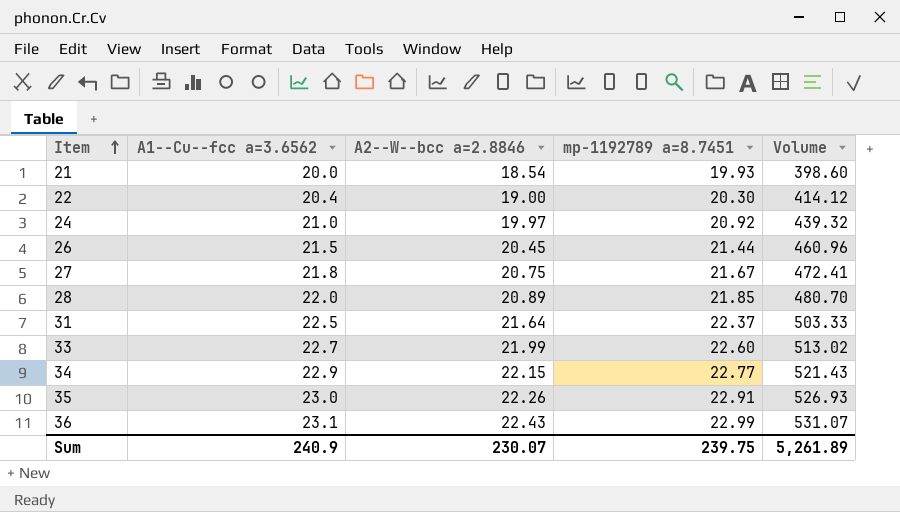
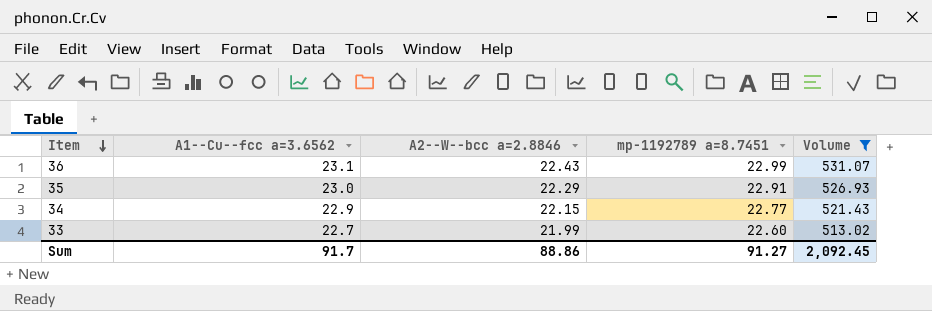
filter: none -> Volume >= 513.02
row order: Item ascending -> Item descending
35 | A2--W--bcc a=2.8846: 22.26 -> 22.29
Sum | A1--Cu--fcc a=3.6562: 240.9 -> 91.7
Sum | A2--W--bcc a=2.8846: 230.07 -> 88.86
Sum | mp-1192789 a=8.7451: 239.75 -> 91.27
Sum | Volume: 5,261.89 -> 2,092.45

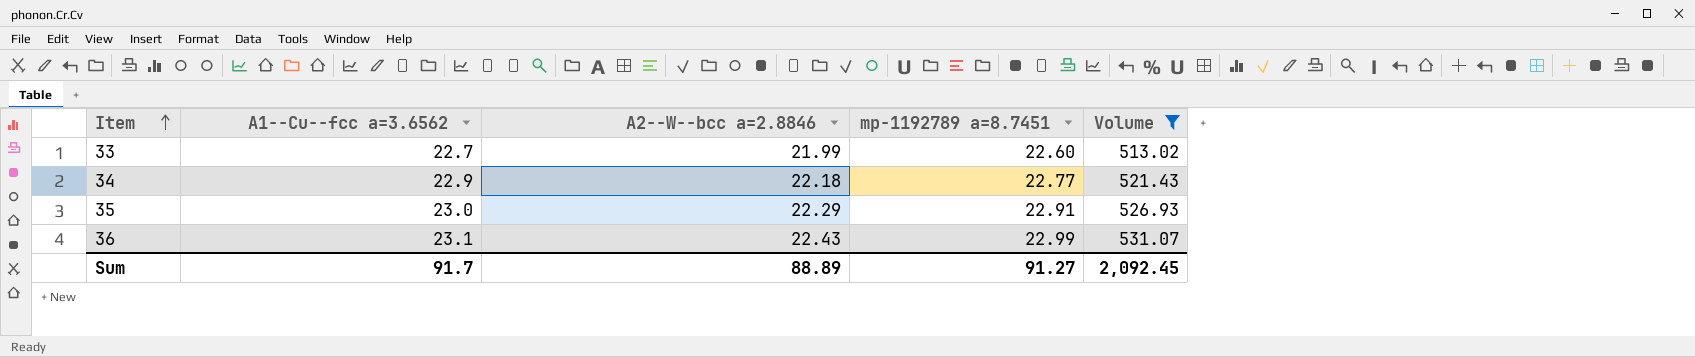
row order: Item descending -> Item ascending
34 | A2--W--bcc a=2.8846: 22.15 -> 22.18
Sum | A2--W--bcc a=2.8846: 88.86 -> 88.89

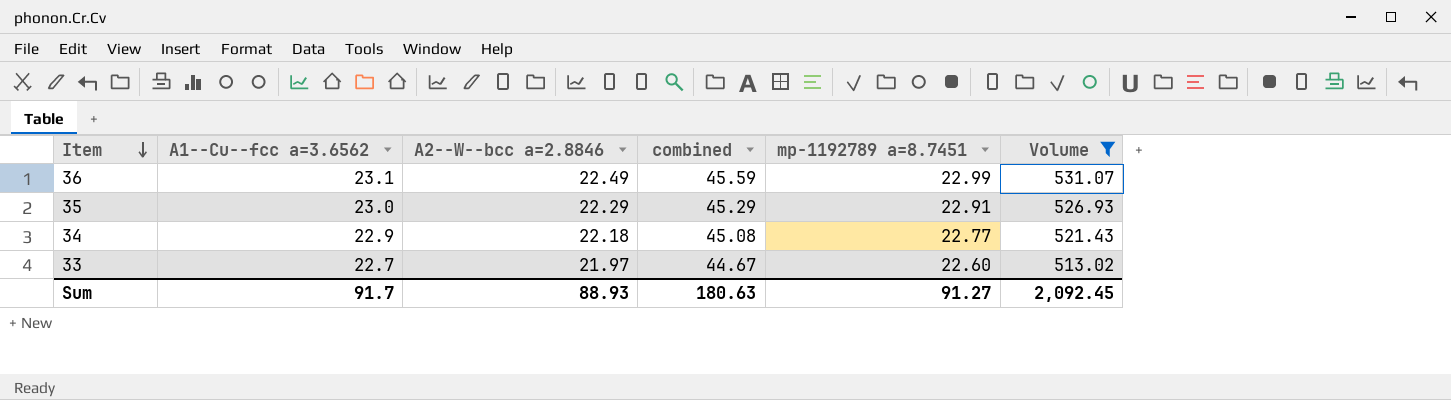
row order: Item ascending -> Item descending
column combined | formula: none -> [A1--Cu--fcc a=3.6562] + [A2--W--bcc a=2.8846]
36 | A2--W--bcc a=2.8846: 22.43 -> 22.49
33 | A2--W--bcc a=2.8846: 21.99 -> 21.97
Sum | A2--W--bcc a=2.8846: 88.89 -> 88.93

